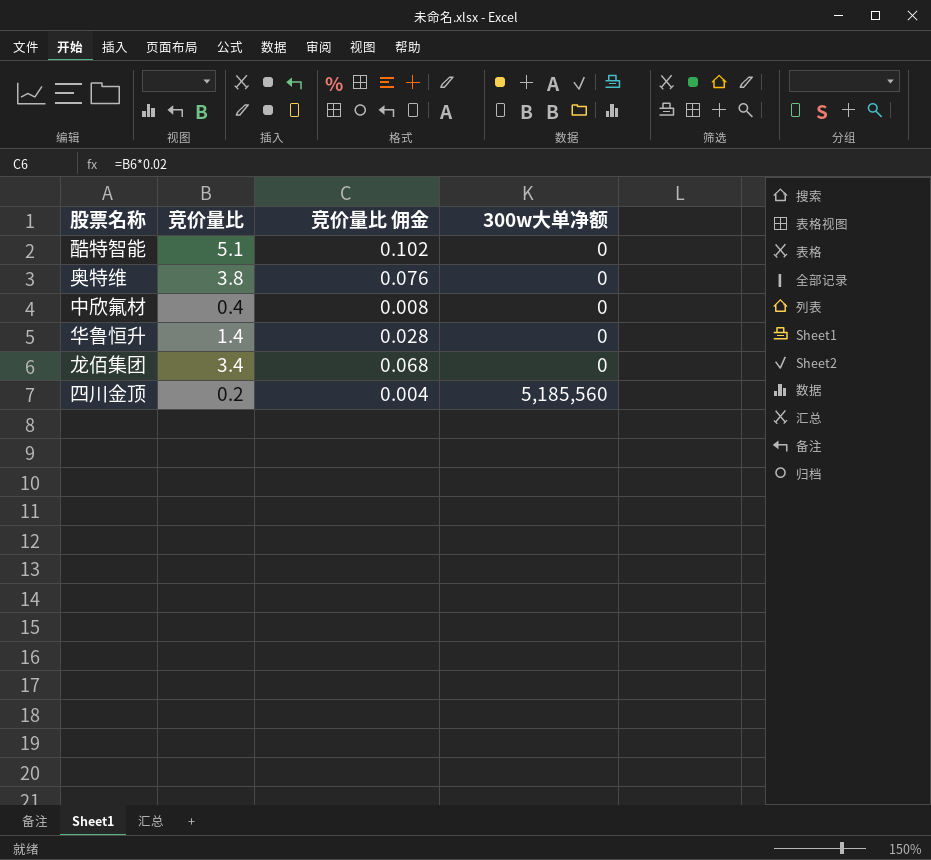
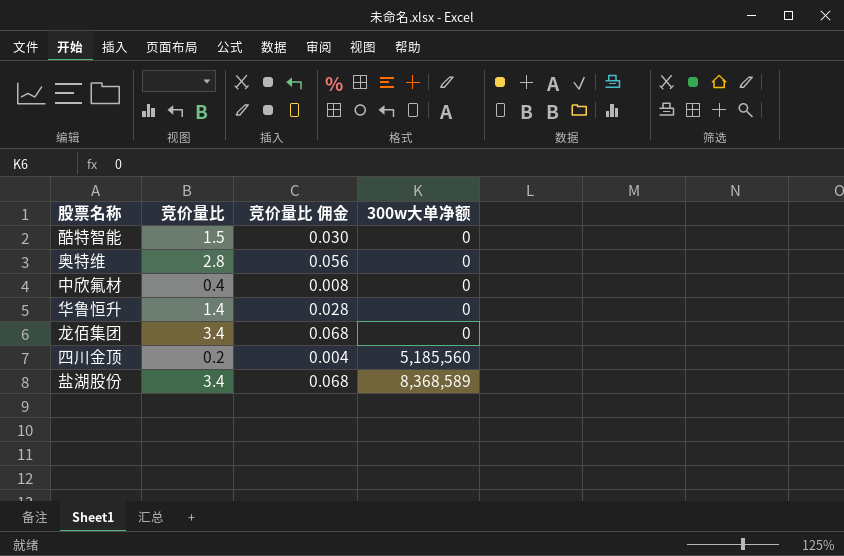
酷特智能 | 竞价量比: 5.1 -> 1.5
酷特智能 | 竞价量比 佣金: 0.102 -> 0.030
奥特维 | 竞价量比: 3.8 -> 2.8
奥特维 | 竞价量比 佣金: 0.076 -> 0.056
row 盐湖股份: none -> 3.4 | 0.068 | 8,368,589

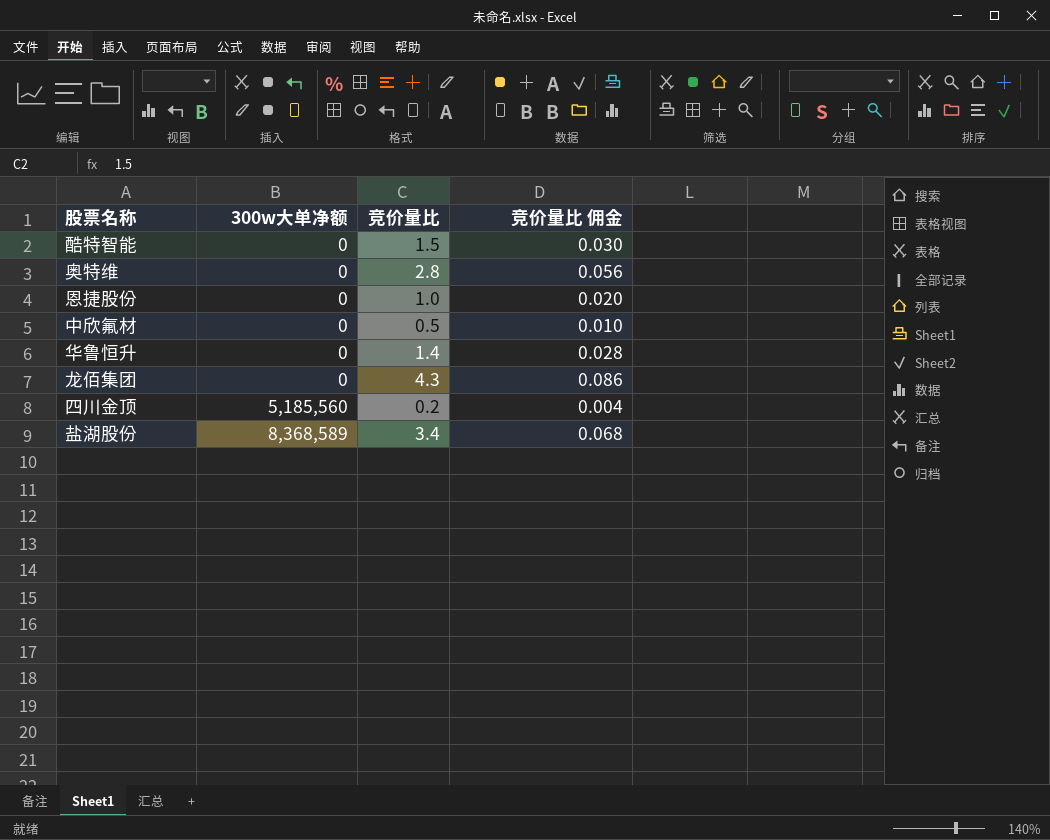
column 300w大单净额 | position: 4 -> 2
row 恩捷股份: none -> 0 | 1.0 | 0.020
中欣氟材 | 竞价量比: 0.4 -> 0.5
中欣氟材 | 竞价量比 佣金: 0.008 -> 0.010
龙佰集团 | 竞价量比: 3.4 -> 4.3
龙佰集团 | 竞价量比 佣金: 0.068 -> 0.086

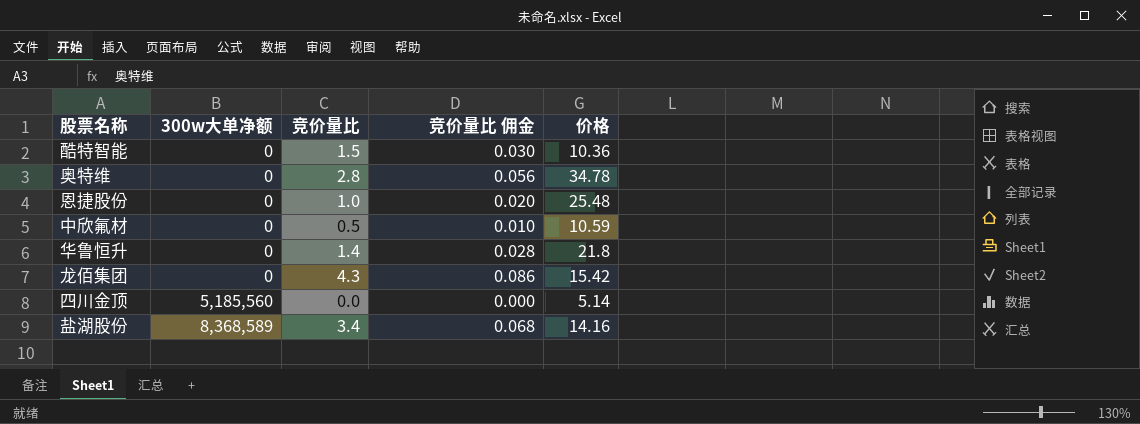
column 价格 | position: none -> 5
四川金顶 | 竞价量比: 0.2 -> 0.0
四川金顶 | 竞价量比 佣金: 0.004 -> 0.000

